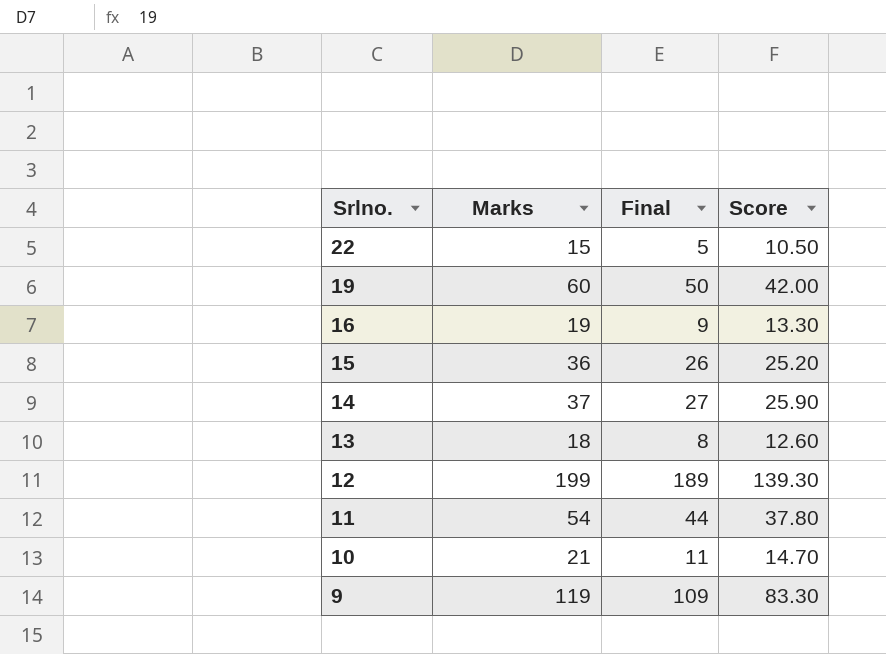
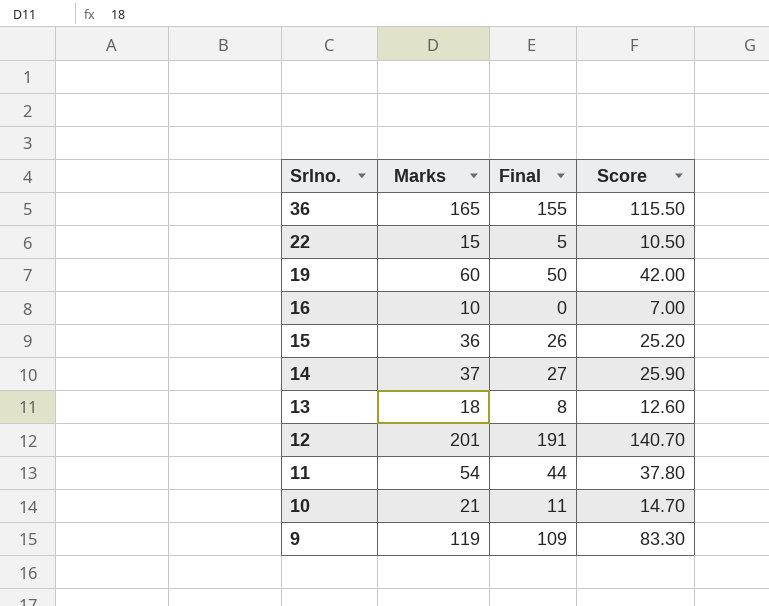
row 36: none -> 165 | 155 | 115.50
16 | Marks: 19 -> 10
16 | Final: 9 -> 0
16 | Score: 13.30 -> 7.00
12 | Marks: 199 -> 201
12 | Final: 189 -> 191
12 | Score: 139.30 -> 140.70

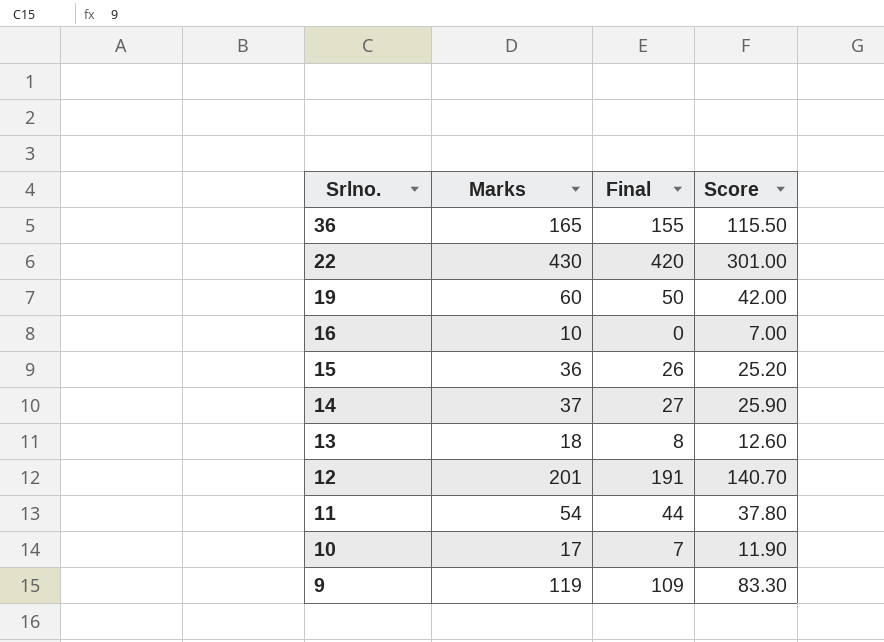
22 | Marks: 15 -> 430
22 | Final: 5 -> 420
22 | Score: 10.50 -> 301.00
10 | Marks: 21 -> 17
10 | Final: 11 -> 7
10 | Score: 14.70 -> 11.90

